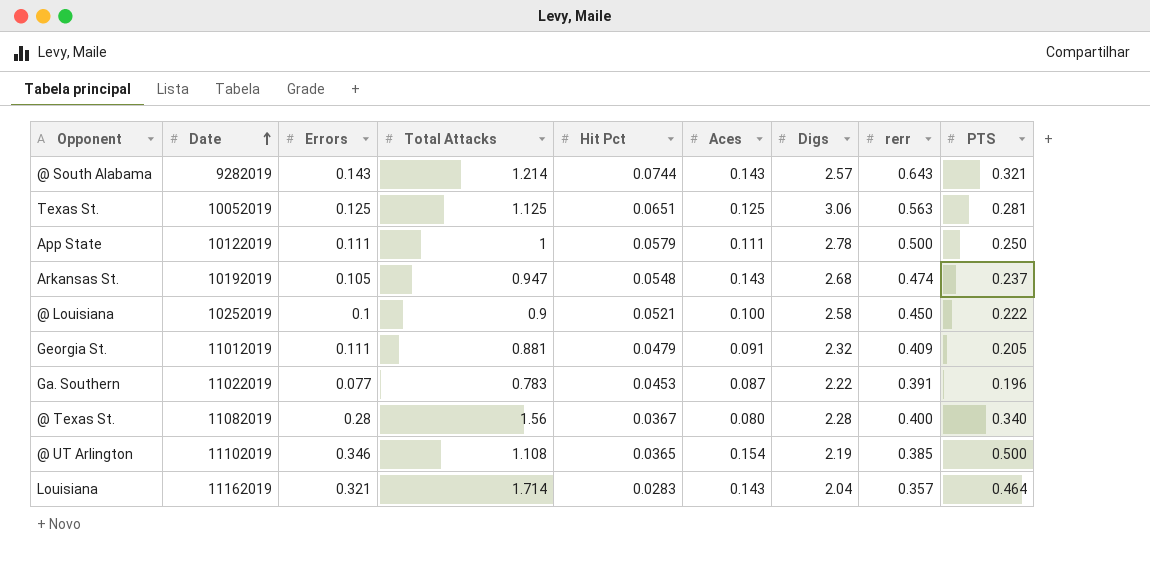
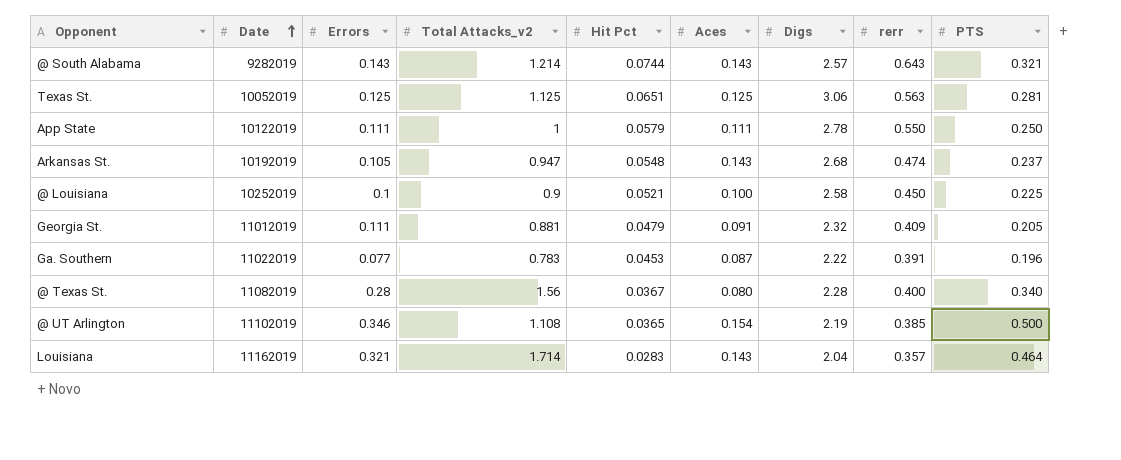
column name: Total Attacks -> Total Attacks_v2
App State | rerr: 0.500 -> 0.550
@ Louisiana | PTS: 0.222 -> 0.225

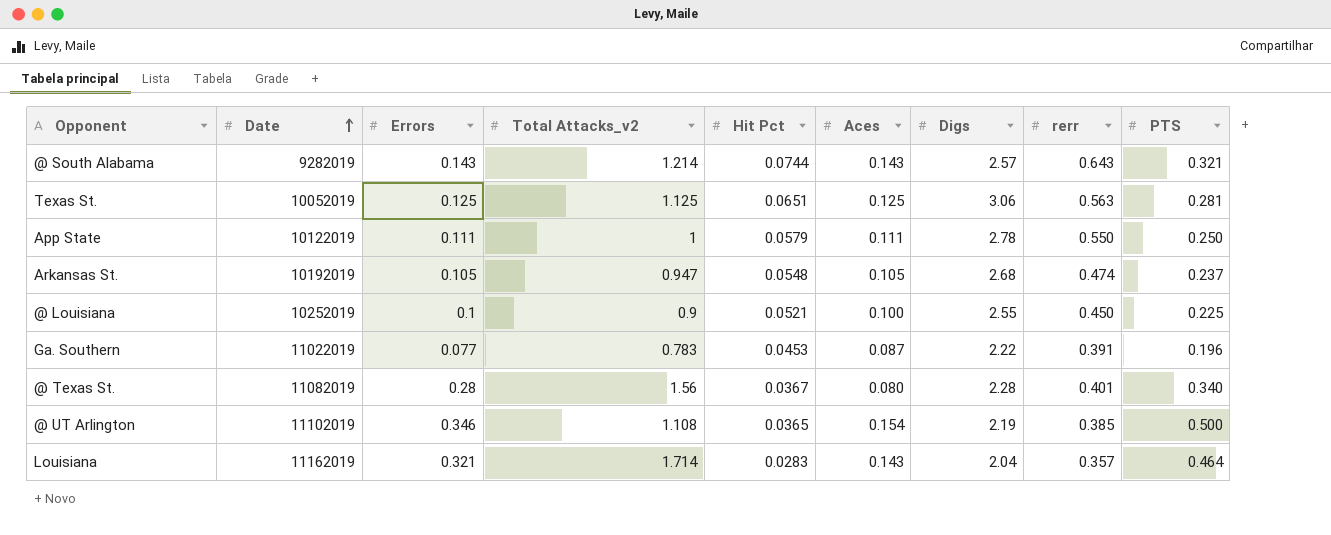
row Georgia St.: 11012019 | 0.111 | 0.881 | 0.0479 | 0.091 | 2.32 | 0.409 | 0.205 -> none
Arkansas St. | Aces: 0.143 -> 0.105
@ Louisiana | Digs: 2.58 -> 2.55
@ Texas St. | rerr: 0.400 -> 0.401

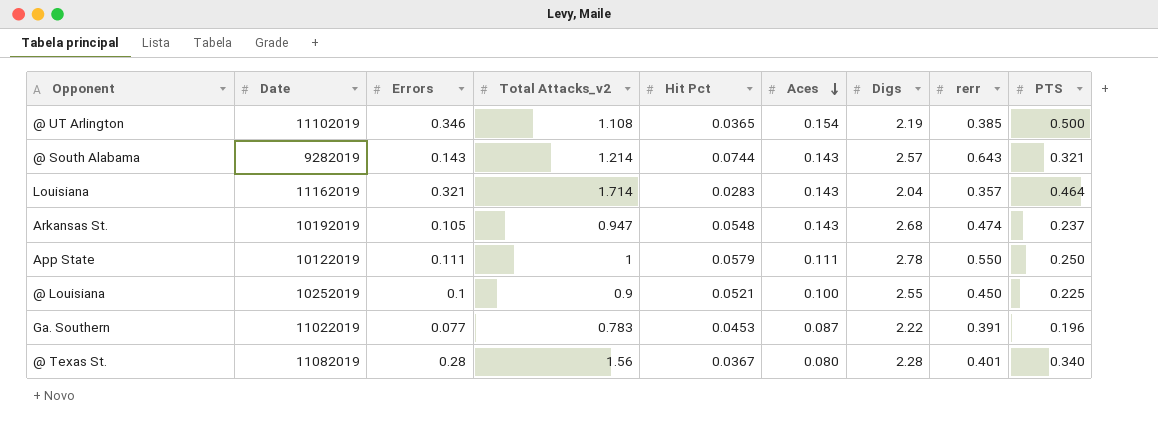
row order: Date ascending -> Aces descending
row Texas St.: 10052019 | 0.125 | 1.125 | 0.0651 | 0.125 | 3.06 | 0.563 | 0.281 -> none
Arkansas St. | Aces: 0.105 -> 0.143

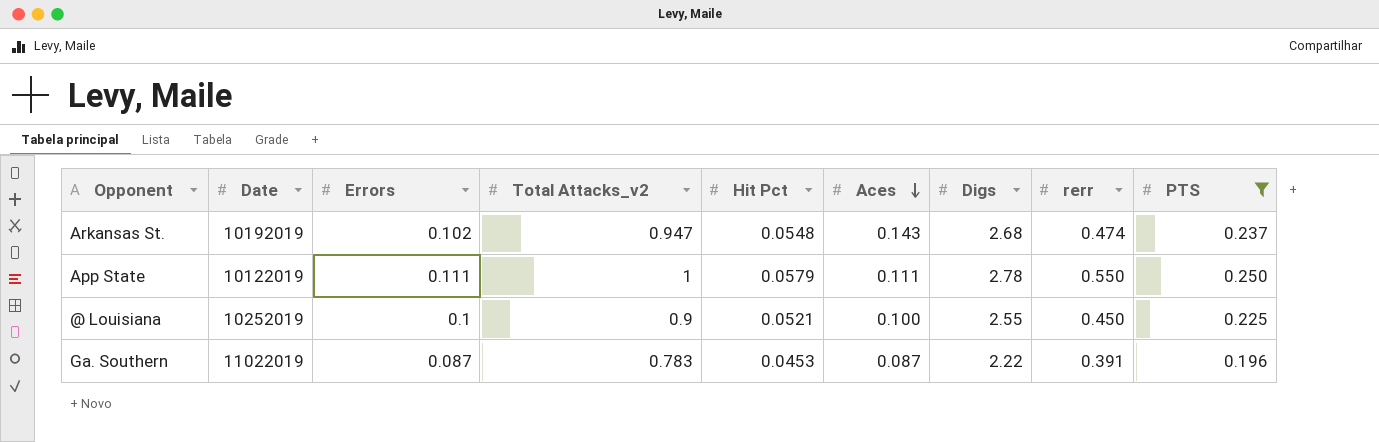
filter: none -> PTS <= 0.250
Arkansas St. | Errors: 0.105 -> 0.102
Ga. Southern | Errors: 0.077 -> 0.087

